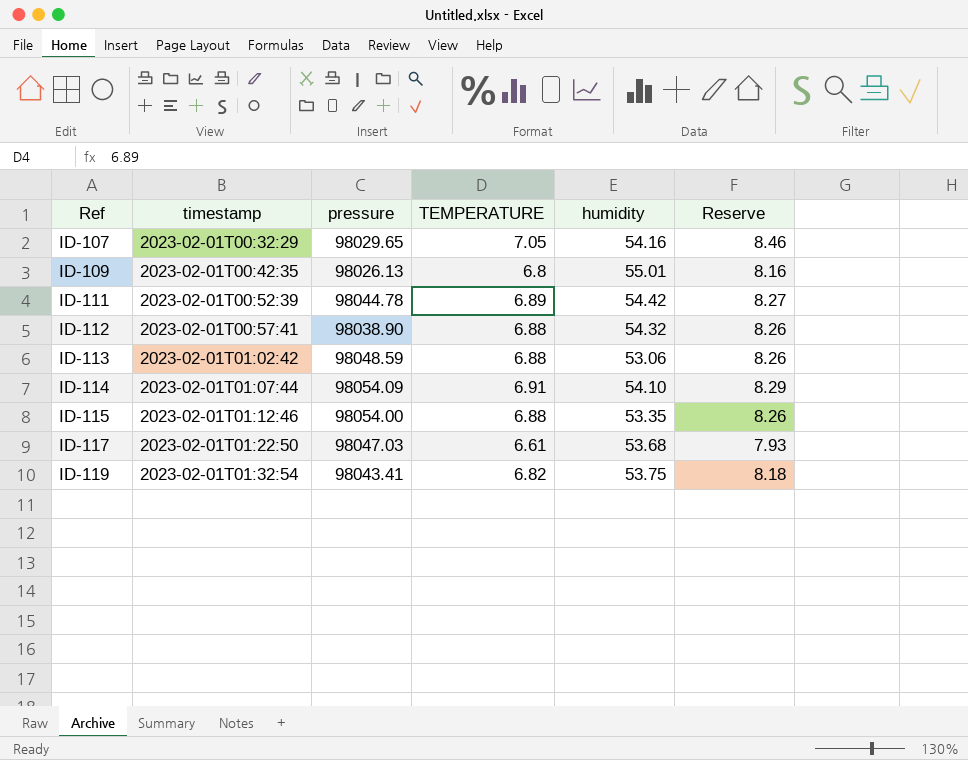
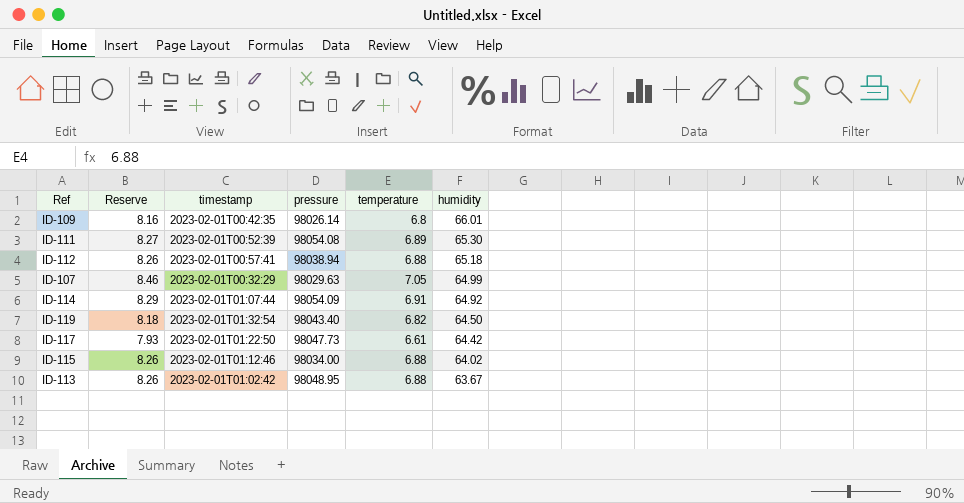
row order: Ref ascending -> humidity descending
column Reserve | position: 6 -> 2
column name: TEMPERATURE -> temperature
ID-109 | pressure: 98026.13 -> 98026.14
ID-109 | humidity: 55.01 -> 66.01
ID-111 | pressure: 98044.78 -> 98054.08
ID-111 | humidity: 54.42 -> 65.30
ID-112 | pressure: 98038.90 -> 98038.94
ID-112 | humidity: 54.32 -> 65.18
ID-107 | pressure: 98029.65 -> 98029.63
ID-107 | humidity: 54.16 -> 64.99
ID-114 | humidity: 54.10 -> 64.92
ID-119 | pressure: 98043.41 -> 98043.40
ID-119 | humidity: 53.75 -> 64.50
ID-117 | pressure: 98047.03 -> 98047.73
ID-117 | humidity: 53.68 -> 64.42
ID-115 | pressure: 98054.00 -> 98034.00
ID-115 | humidity: 53.35 -> 64.02
ID-113 | pressure: 98048.59 -> 98048.95
ID-113 | humidity: 53.06 -> 63.67

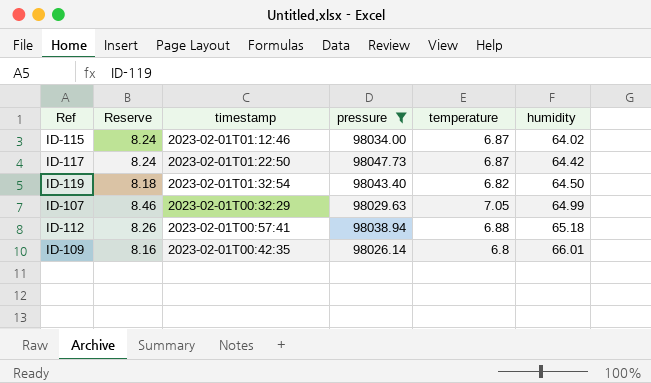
filter: none -> pressure <= 98047.73
row order: humidity descending -> humidity ascending
ID-115 | Reserve: 8.26 -> 8.24
ID-115 | temperature: 6.88 -> 6.87
ID-117 | Reserve: 7.93 -> 8.24
ID-117 | temperature: 6.61 -> 6.87

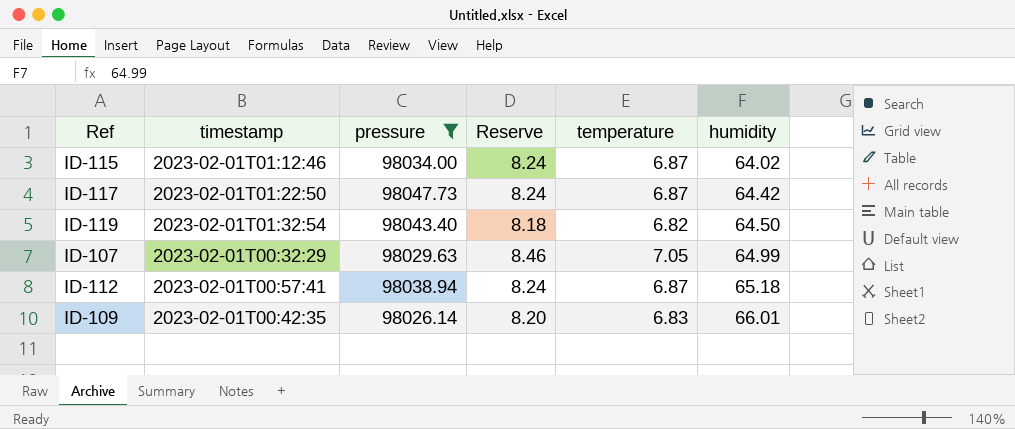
column Reserve | position: 2 -> 4
ID-112 | Reserve: 8.26 -> 8.24
ID-112 | temperature: 6.88 -> 6.87
ID-109 | Reserve: 8.16 -> 8.20
ID-109 | temperature: 6.8 -> 6.83

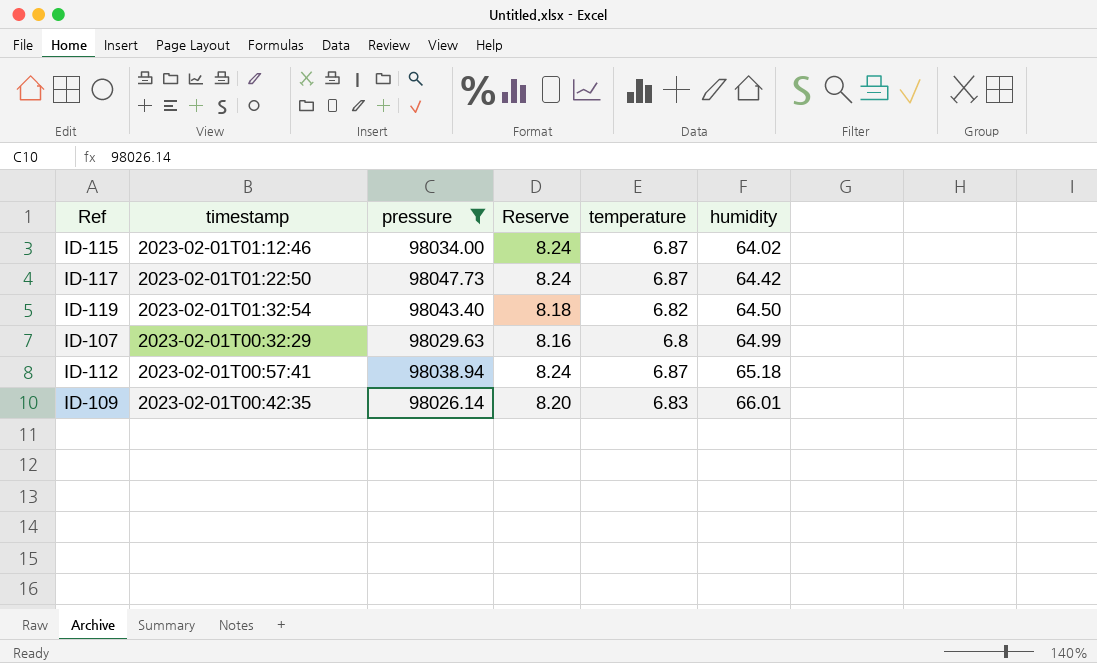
ID-107 | Reserve: 8.46 -> 8.16
ID-107 | temperature: 7.05 -> 6.8

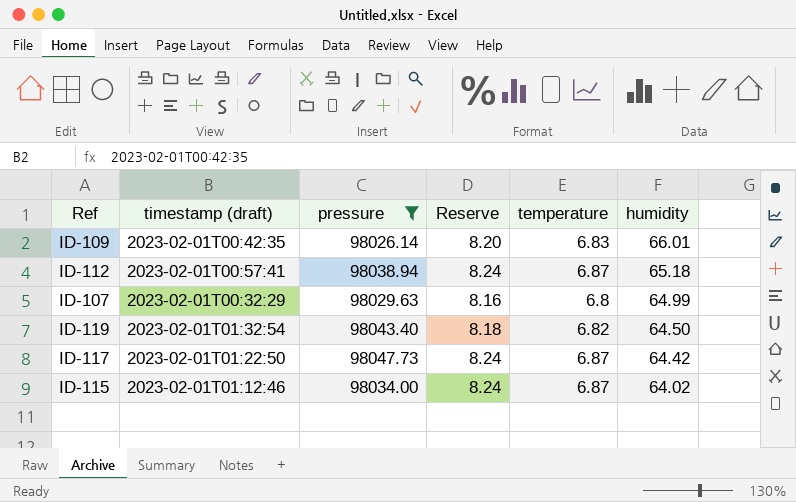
row order: humidity ascending -> humidity descending
column name: timestamp -> timestamp (draft)

